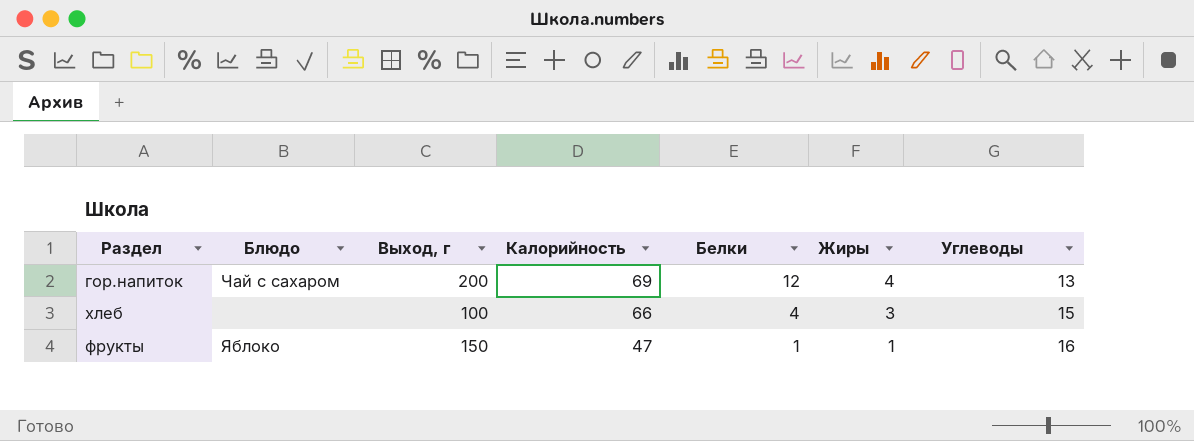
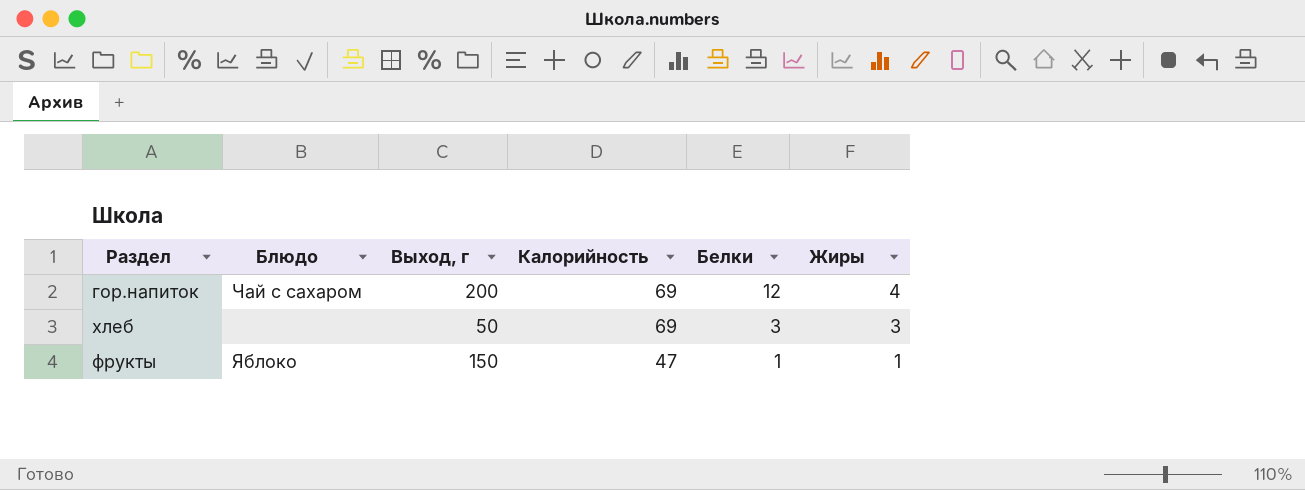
column Углеводы | position: 7 -> none
хлеб | Выход, г: 100 -> 50
хлеб | Калорийность: 66 -> 69
хлеб | Белки: 4 -> 3

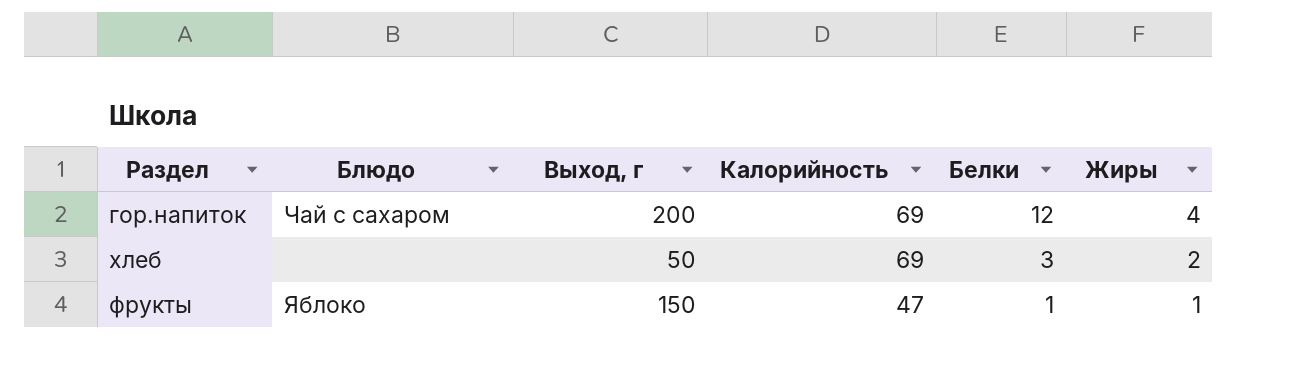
хлеб | Жиры: 3 -> 2

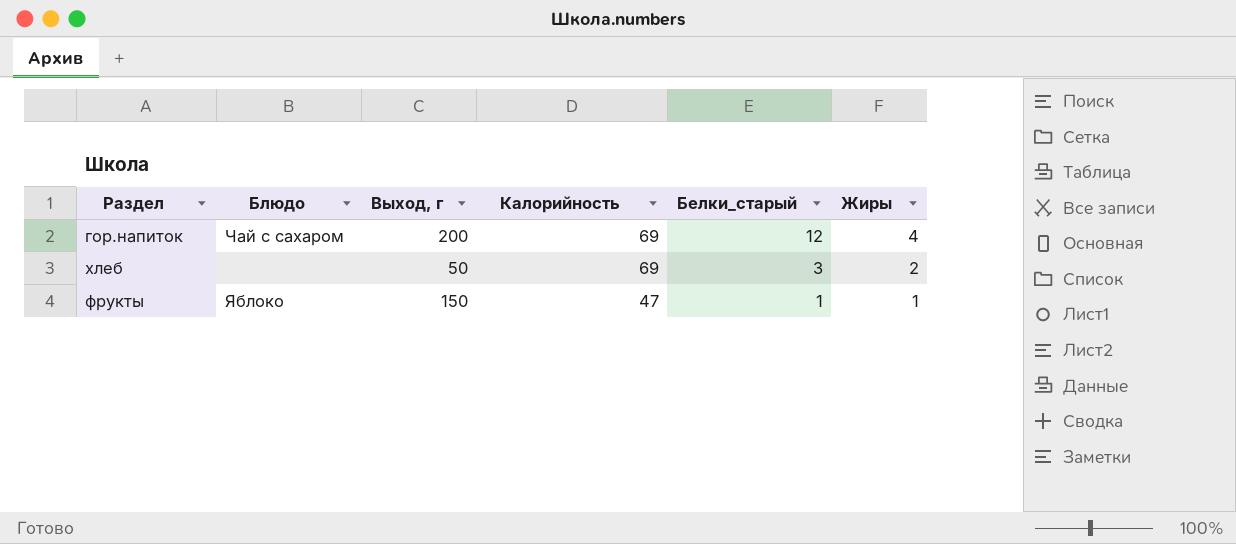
column name: Белки -> Белки_старый

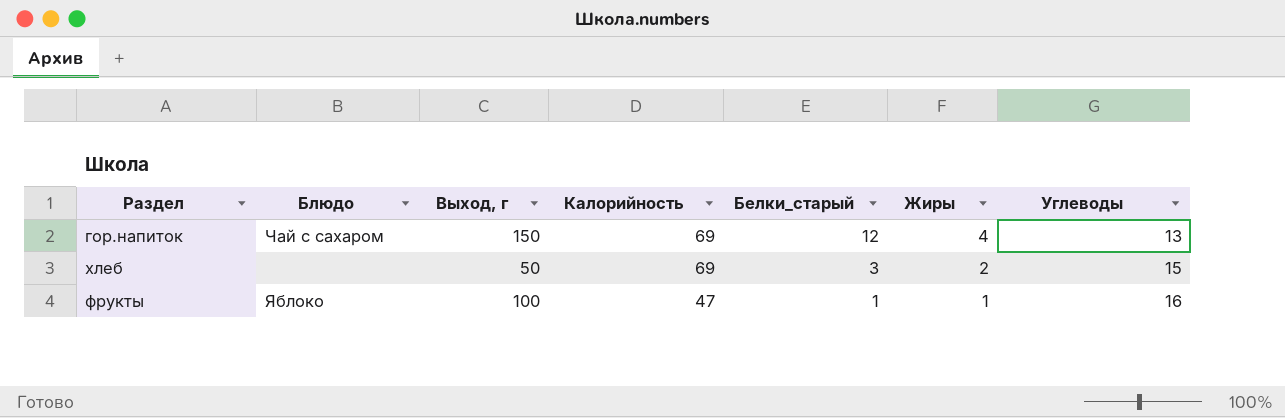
column Углеводы | position: none -> 7
гор.напиток | Выход, г: 200 -> 150
фрукты | Выход, г: 150 -> 100

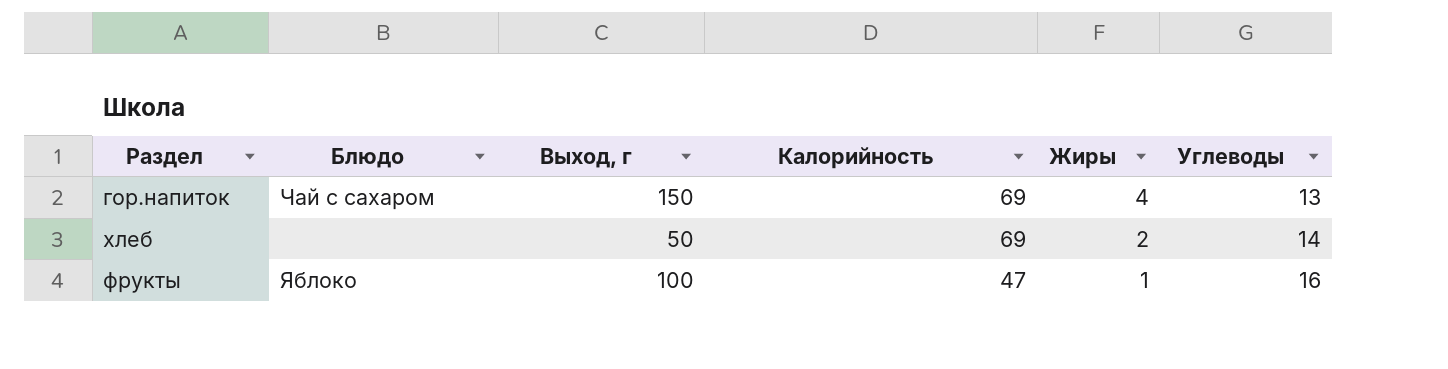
column Белки_старый | position: 5 -> none
хлеб | Углеводы: 15 -> 14

